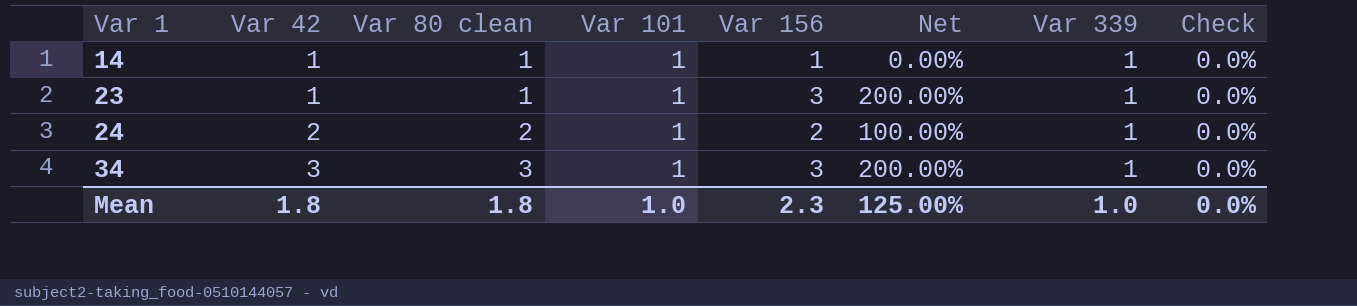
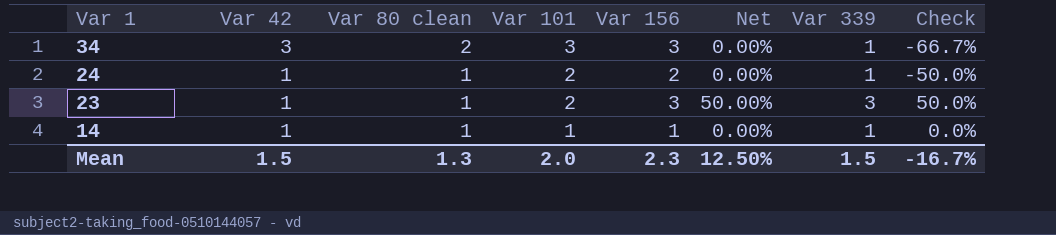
row order: Var 1 ascending -> Var 1 descending
34 | Var 80 clean: 3 -> 2
34 | Var 101: 1 -> 3
34 | Net: 200.00% -> 0.00%
34 | Check: 0.0% -> -66.7%
24 | Var 42: 2 -> 1
24 | Var 80 clean: 2 -> 1
24 | Var 101: 1 -> 2
24 | Net: 100.00% -> 0.00%
24 | Check: 0.0% -> -50.0%
23 | Var 101: 1 -> 2
23 | Net: 200.00% -> 50.00%
23 | Var 339: 1 -> 3
23 | Check: 0.0% -> 50.0%
Mean | Var 42: 1.8 -> 1.5
Mean | Var 80 clean: 1.8 -> 1.3
Mean | Var 101: 1.0 -> 2.0
Mean | Net: 125.00% -> 12.50%
Mean | Var 339: 1.0 -> 1.5
Mean | Check: 0.0% -> -16.7%

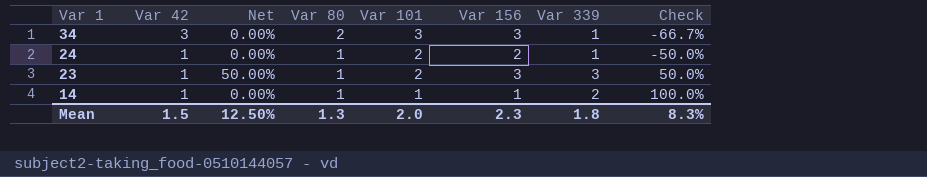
column Net | position: 6 -> 3
column name: Var 80 clean -> Var 80
14 | Var 339: 1 -> 2
14 | Check: 0.0% -> 100.0%
Mean | Var 339: 1.5 -> 1.8
Mean | Check: -16.7% -> 8.3%

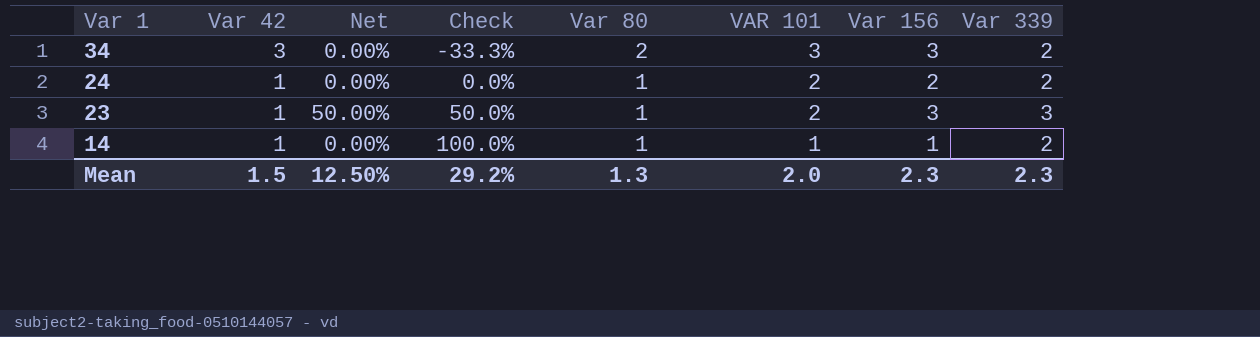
column Check | position: 8 -> 4
column name: Var 101 -> VAR 101
34 | Check: -66.7% -> -33.3%
34 | Var 339: 1 -> 2
24 | Check: -50.0% -> 0.0%
24 | Var 339: 1 -> 2
Mean | Check: 8.3% -> 29.2%
Mean | Var 339: 1.8 -> 2.3

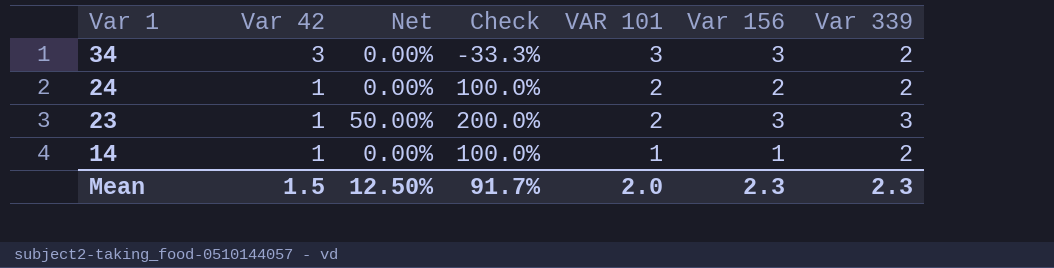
column Var 80 | position: 5 -> none
column Check | formula: ([Var 339] - [VAR 101]) / [VAR 101] -> ([Var 339] - [Var 42]) / [Var 42]
Mean | Check: 29.2% -> 91.7%

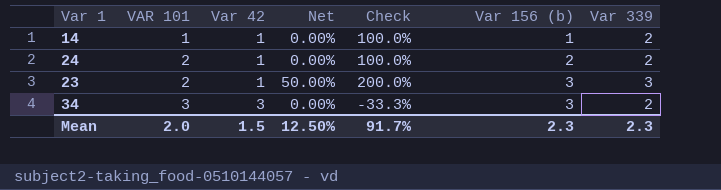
row order: Var 1 descending -> VAR 101 ascending
column VAR 101 | position: 5 -> 2
column name: Var 156 -> Var 156 (b)

